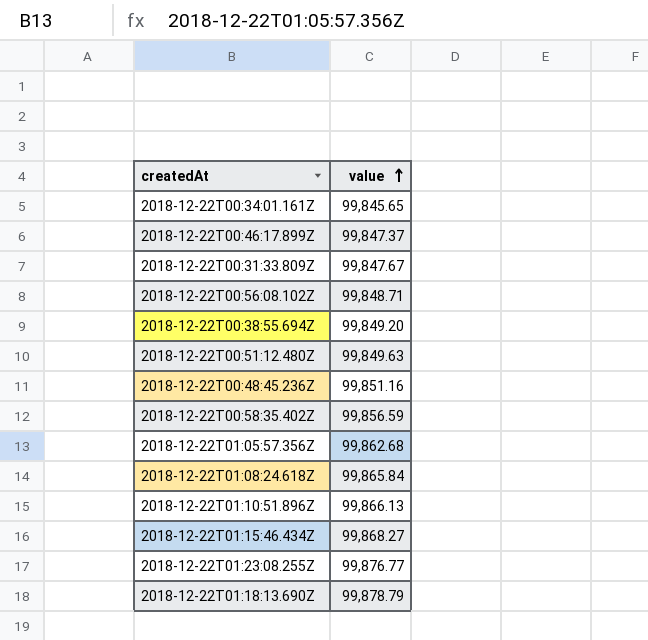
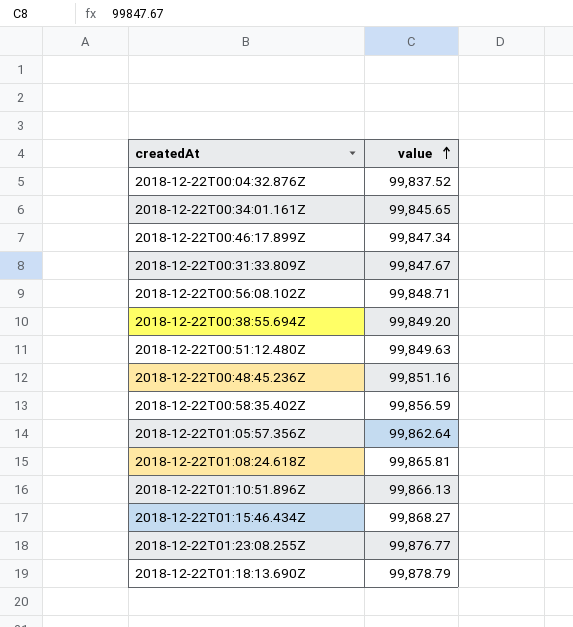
row 2018-12-22T00:04:32.876Z: none -> 99,837.52
2018-12-22T00:46:17.899Z | value: 99,847.37 -> 99,847.34
2018-12-22T01:05:57.356Z | value: 99,862.68 -> 99,862.64
2018-12-22T01:08:24.618Z | value: 99,865.84 -> 99,865.81

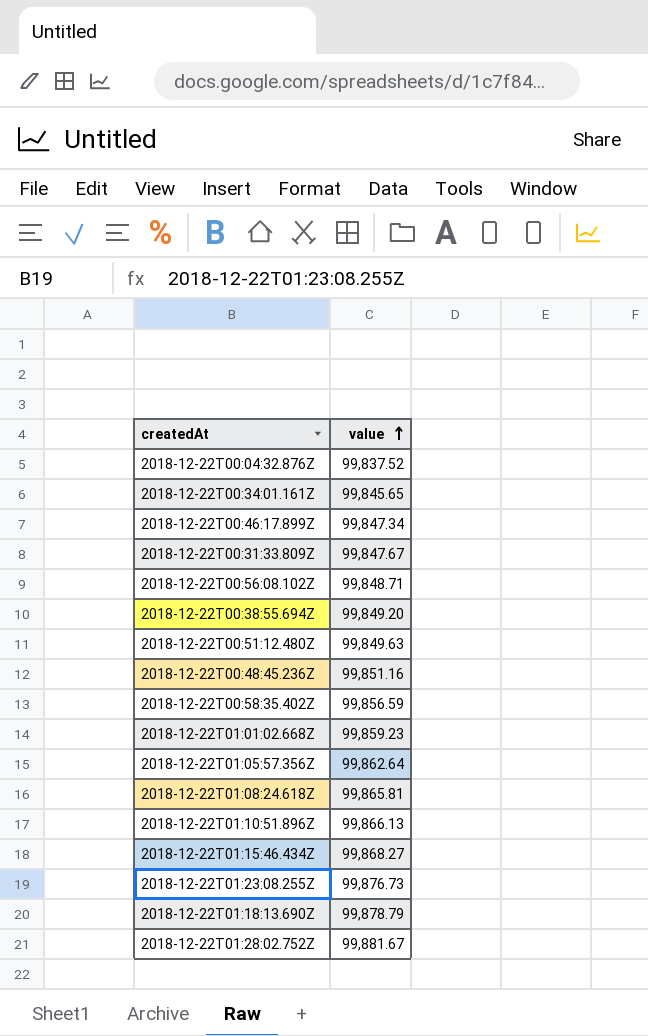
row 2018-12-22T01:01:02.668Z: none -> 99,859.23
2018-12-22T01:23:08.255Z | value: 99,876.77 -> 99,876.73
row 2018-12-22T01:28:02.752Z: none -> 99,881.67

